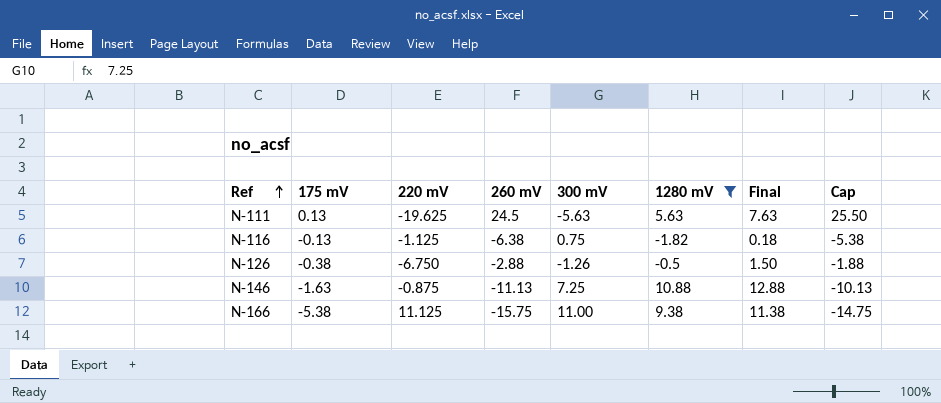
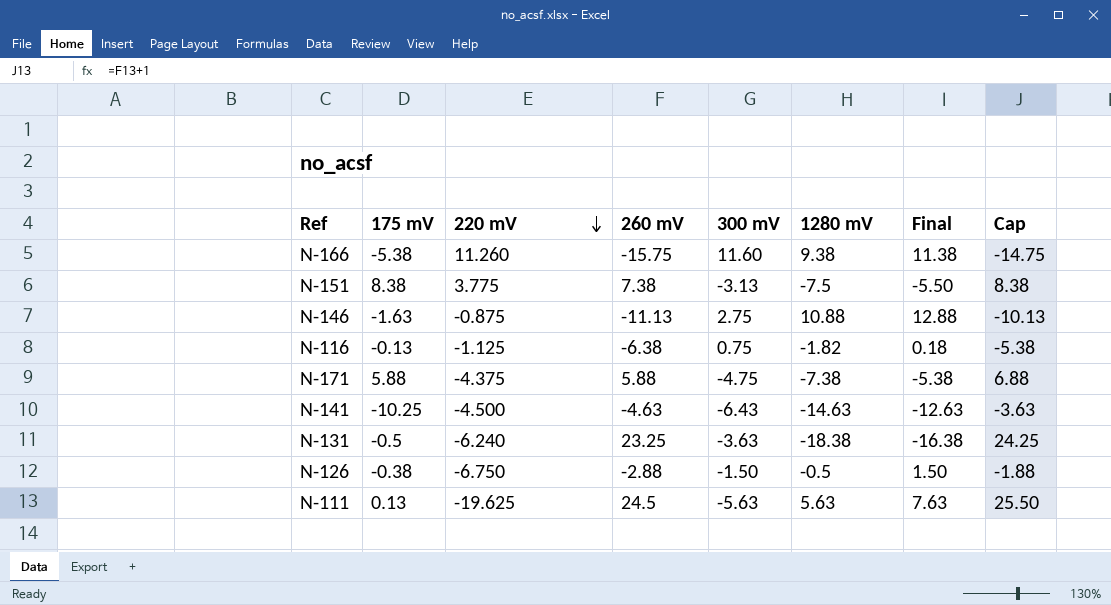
filter: 1280 mV >= -1.82 -> none
row order: Ref ascending -> 220 mV descending
N-166 | 220 mV: 11.125 -> 11.260
N-166 | 300 mV: 11.00 -> 11.60
N-146 | 300 mV: 7.25 -> 2.75
N-126 | 300 mV: -1.26 -> -1.50

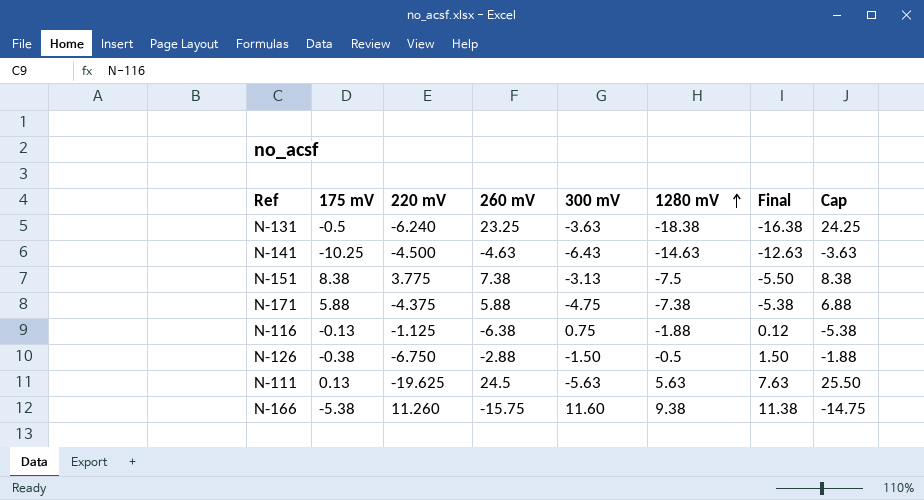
row order: 220 mV descending -> 1280 mV ascending
row N-146: -1.63 | -0.875 | -11.13 | 2.75 | 10.88 | 12.88 | -10.13 -> none
N-116 | 1280 mV: -1.82 -> -1.88
N-116 | Final: 0.18 -> 0.12

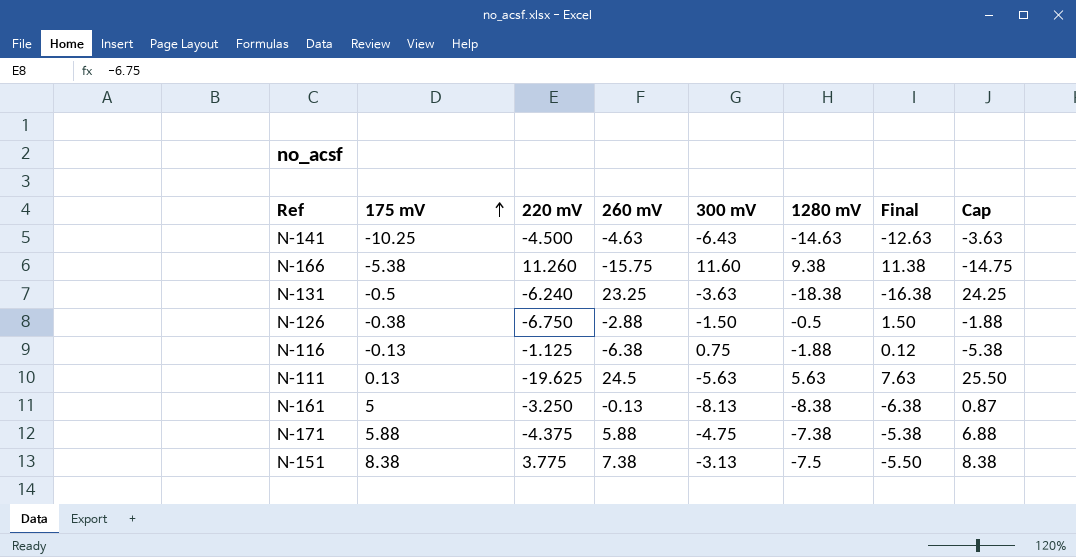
row order: 1280 mV ascending -> 175 mV ascending
row N-161: none -> 5 | -3.250 | -0.13 | -8.13 | -8.38 | -6.38 | 0.87

